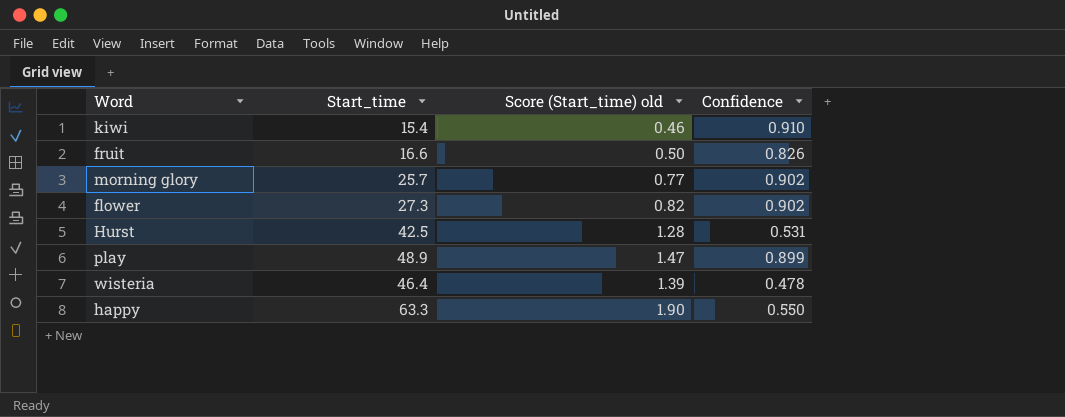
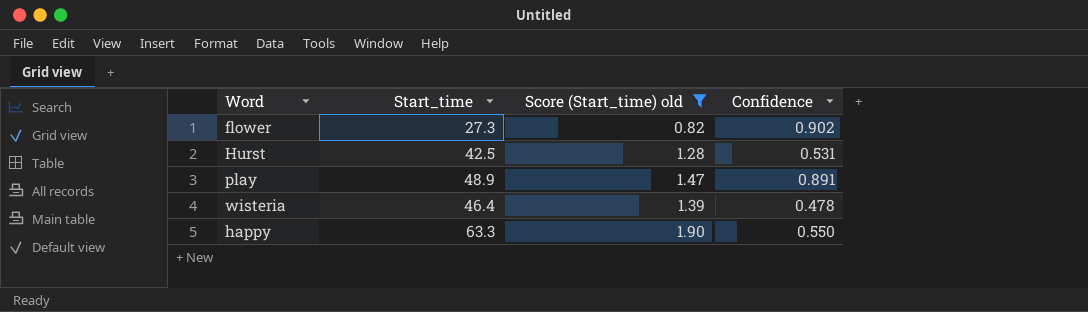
filter: none -> Score (Start_time) old >= 0.82
play | Confidence: 0.899 -> 0.891

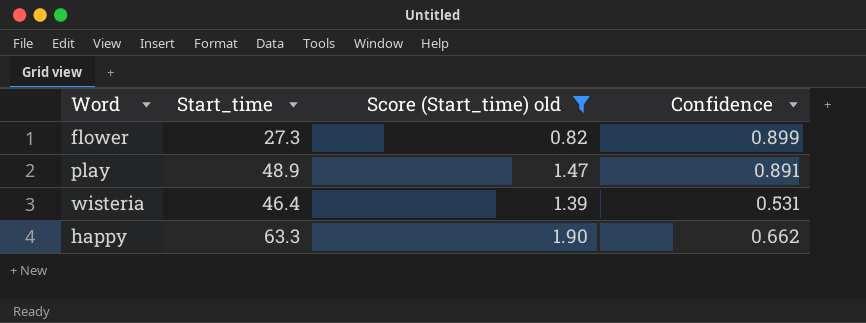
row Hurst: 42.5 | 1.28 | 0.531 -> none
flower | Confidence: 0.902 -> 0.899
wisteria | Confidence: 0.478 -> 0.531
happy | Confidence: 0.550 -> 0.662

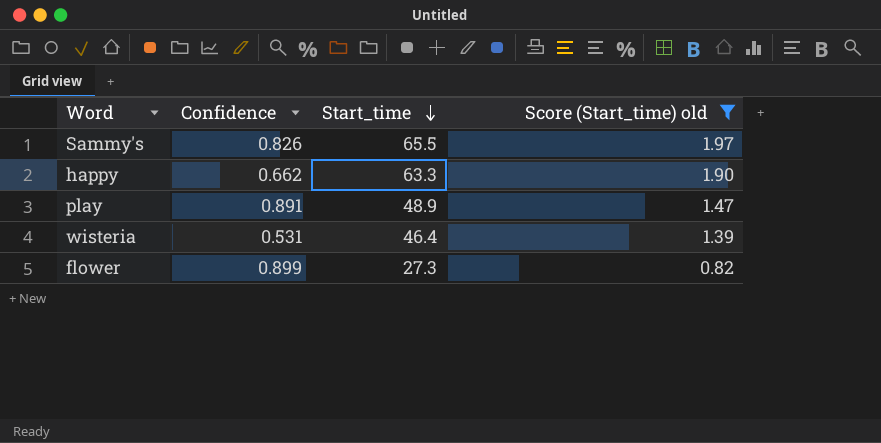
row order: none -> Start_time descending
column Confidence | position: 4 -> 2
row Sammy's: none -> 0.826 | 65.5 | 1.97

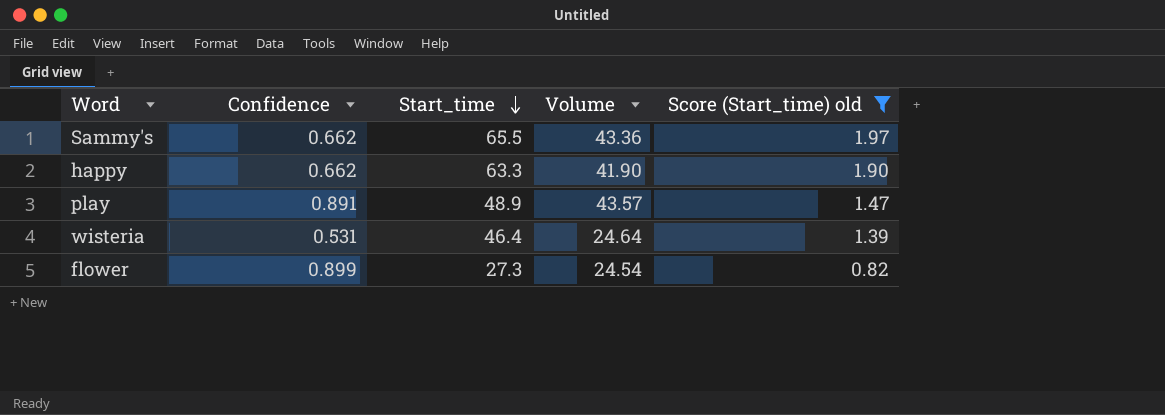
column Volume | formula: none -> [Confidence] * [Start_time]
Sammy's | Confidence: 0.826 -> 0.662

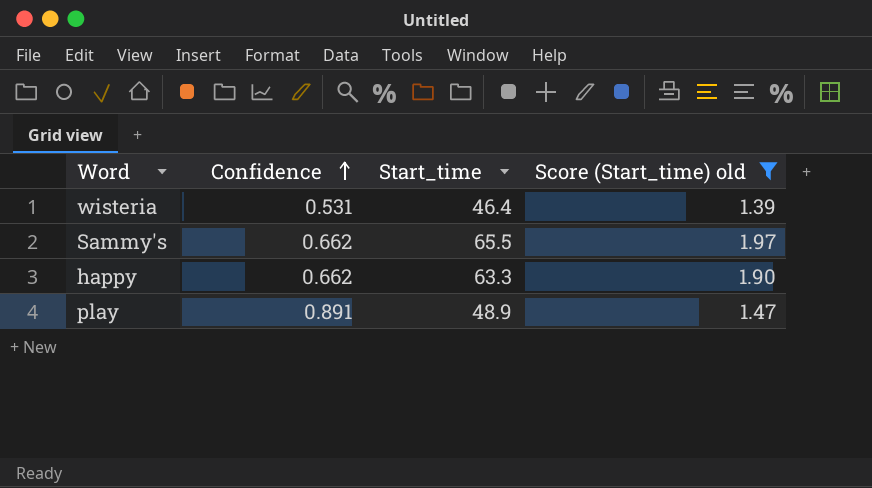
row order: Start_time descending -> Confidence ascending
column Volume | formula: [Confidence] * [Start_time] -> none
row flower: 0.899 | 27.3 | 24.54 | 0.82 -> none

